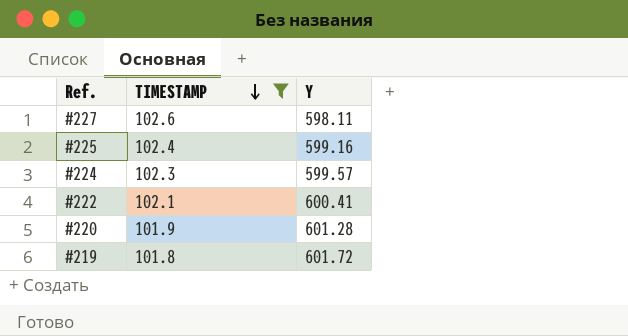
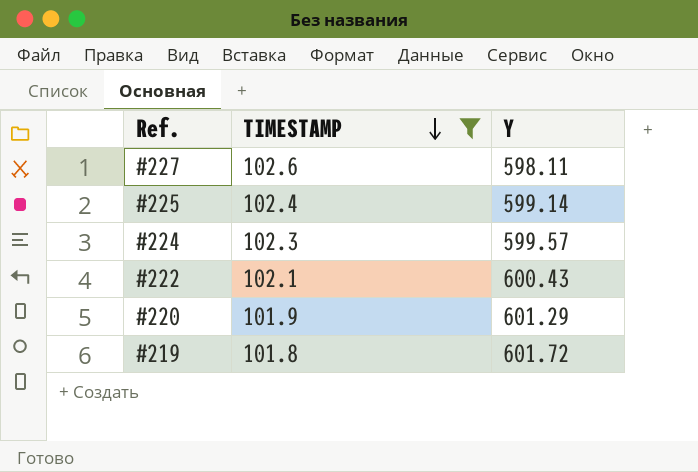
#225 | Y: 599.16 -> 599.14
#222 | Y: 600.41 -> 600.43
#220 | Y: 601.28 -> 601.29

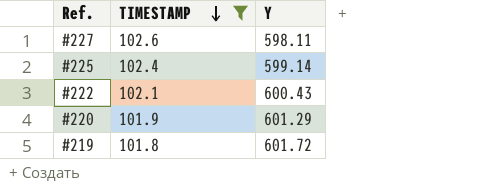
row #224: 102.3 | 599.57 -> none

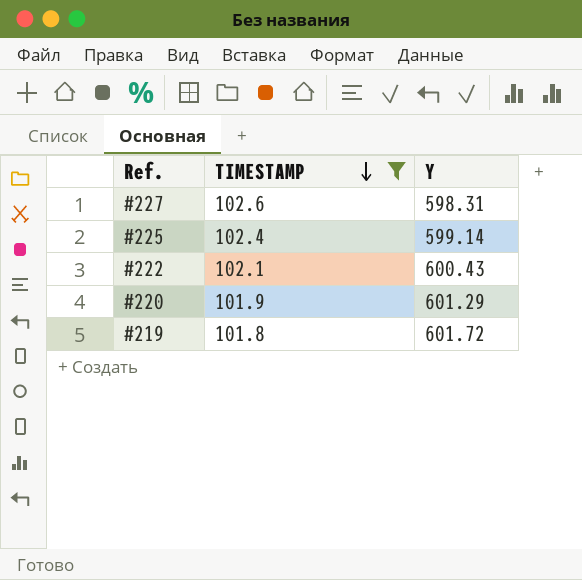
#227 | Y: 598.11 -> 598.31

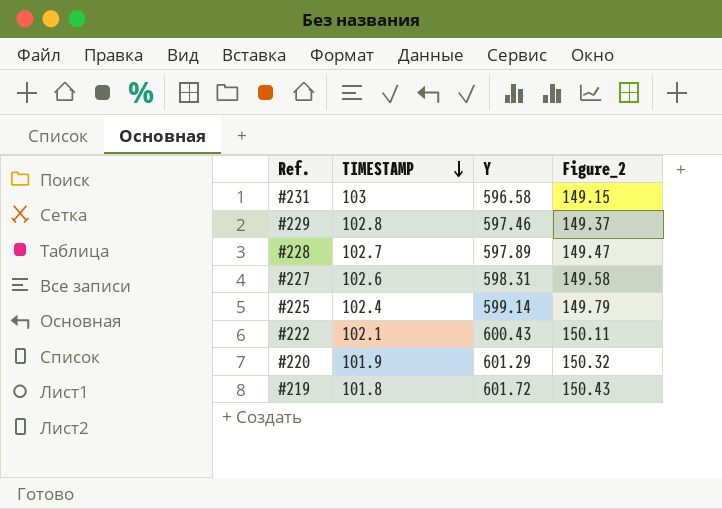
filter: TIMESTAMP <= 102.6 -> none
column Figure_2 | formula: none -> [Y] * 0.25

